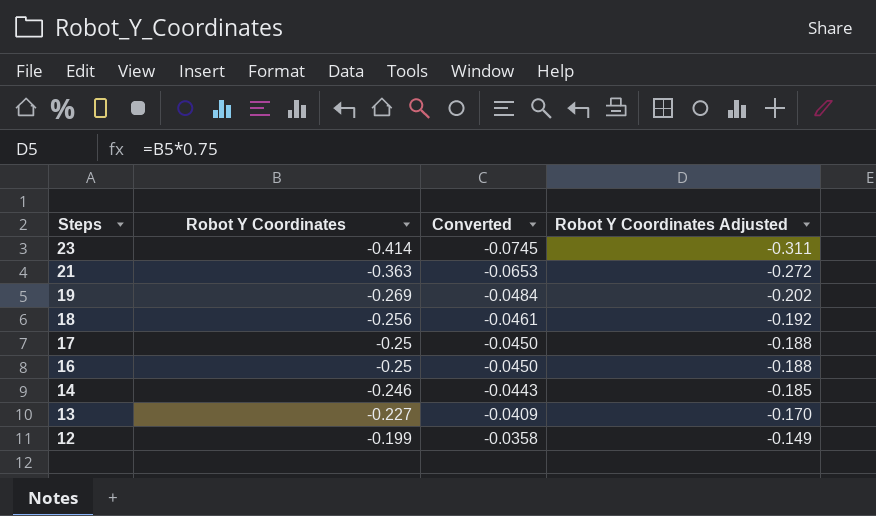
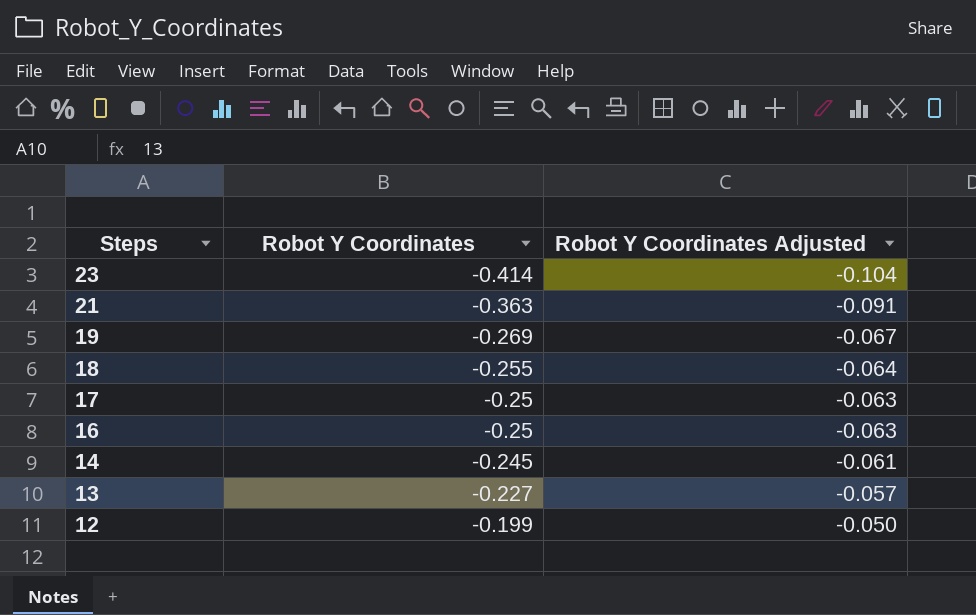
column Converted | formula: [Robot Y Coordinates] * 0.18 -> none
column Robot Y Coordinates Adjusted | formula: [Robot Y Coordinates] * 0.75 -> [Robot Y Coordinates] * 0.25
18 | Robot Y Coordinates: -0.256 -> -0.255
14 | Robot Y Coordinates: -0.246 -> -0.245

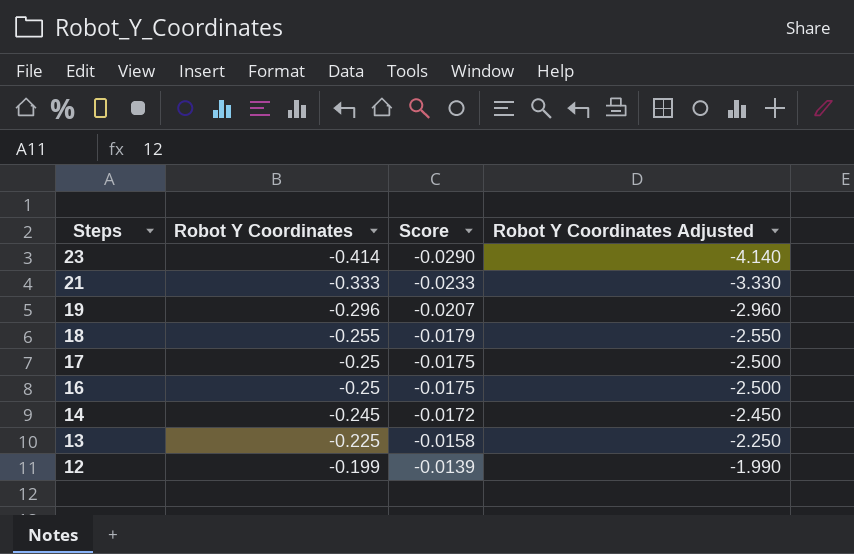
column Score | formula: none -> [Robot Y Coordinates] * 0.07
column Robot Y Coordinates Adjusted | formula: [Robot Y Coordinates] * 0.25 -> [Robot Y Coordinates] * 10
21 | Robot Y Coordinates: -0.363 -> -0.333
19 | Robot Y Coordinates: -0.269 -> -0.296
13 | Robot Y Coordinates: -0.227 -> -0.225

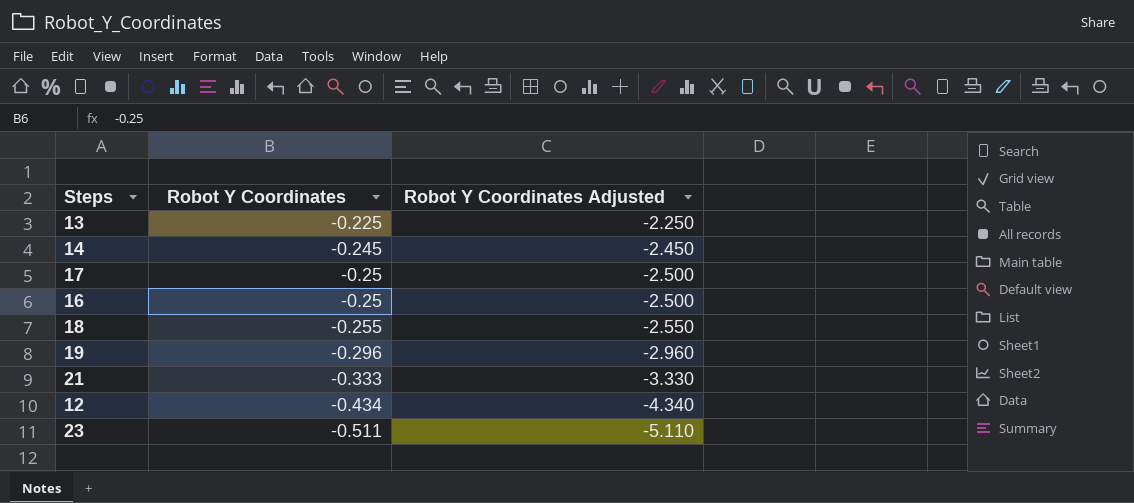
row order: Steps descending -> Robot Y Coordinates descending
column Score | formula: [Robot Y Coordinates] * 0.07 -> none
12 | Robot Y Coordinates: -0.199 -> -0.434
12 | Robot Y Coordinates Adjusted: -1.990 -> -4.340
23 | Robot Y Coordinates: -0.414 -> -0.511
23 | Robot Y Coordinates Adjusted: -4.140 -> -5.110

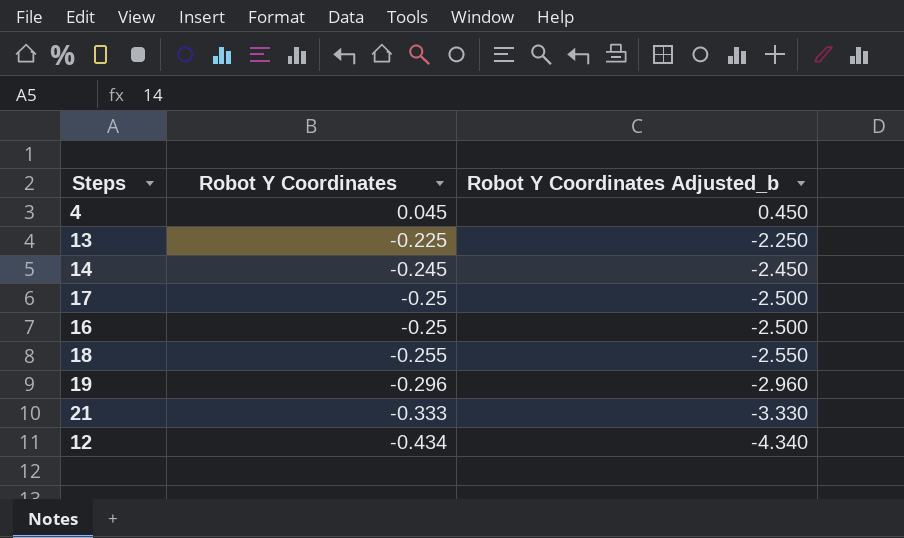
column name: Robot Y Coordinates Adjusted -> Robot Y Coordinates Adjusted_b
row 23: -0.511 | -5.110 -> none
row 4: none -> 0.045 | 0.450

